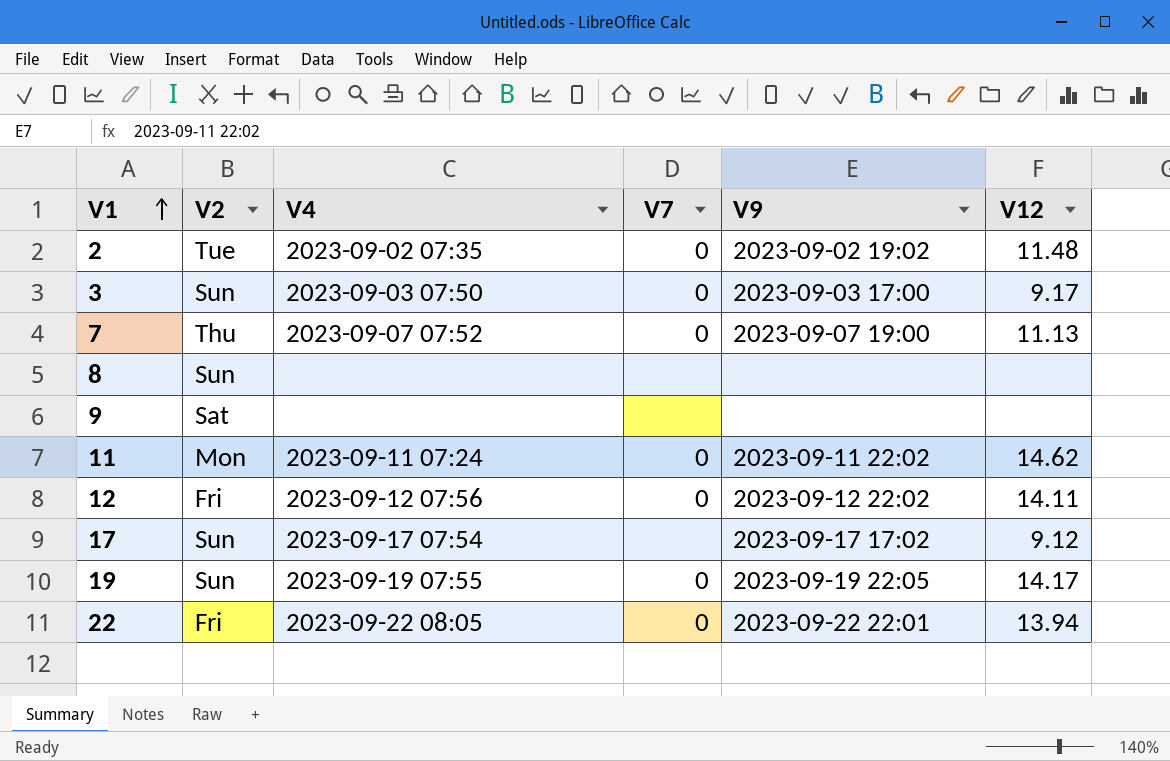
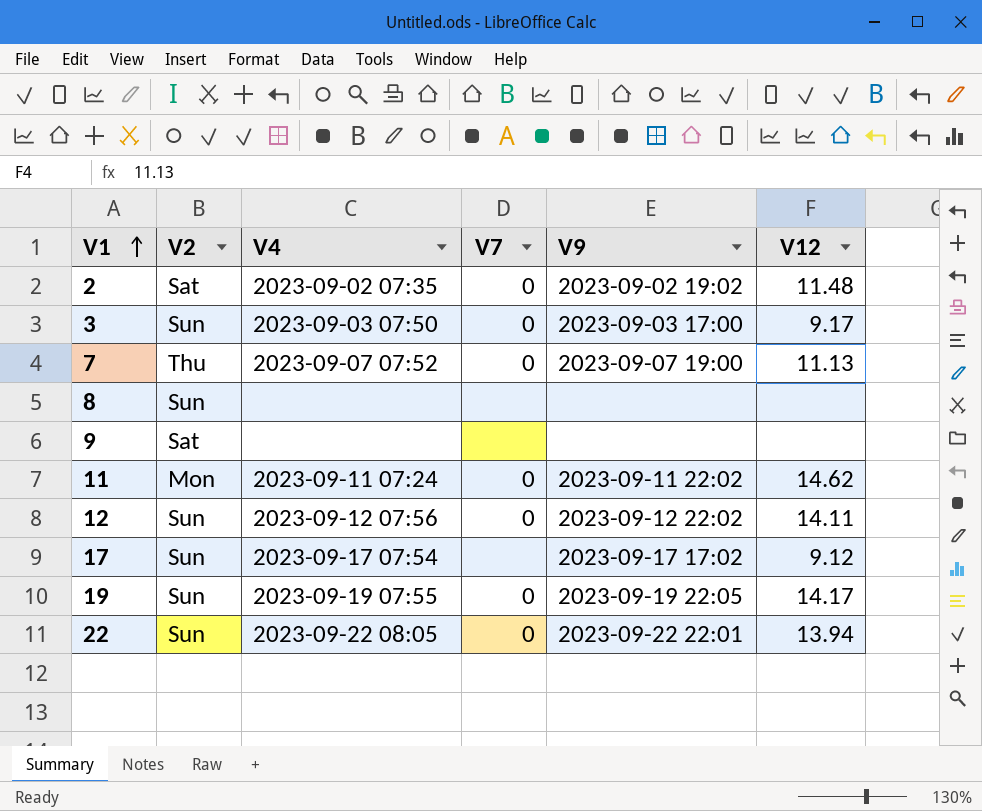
2 | V2: Tue -> Sat
12 | V2: Fri -> Sun
22 | V2: Fri -> Sun

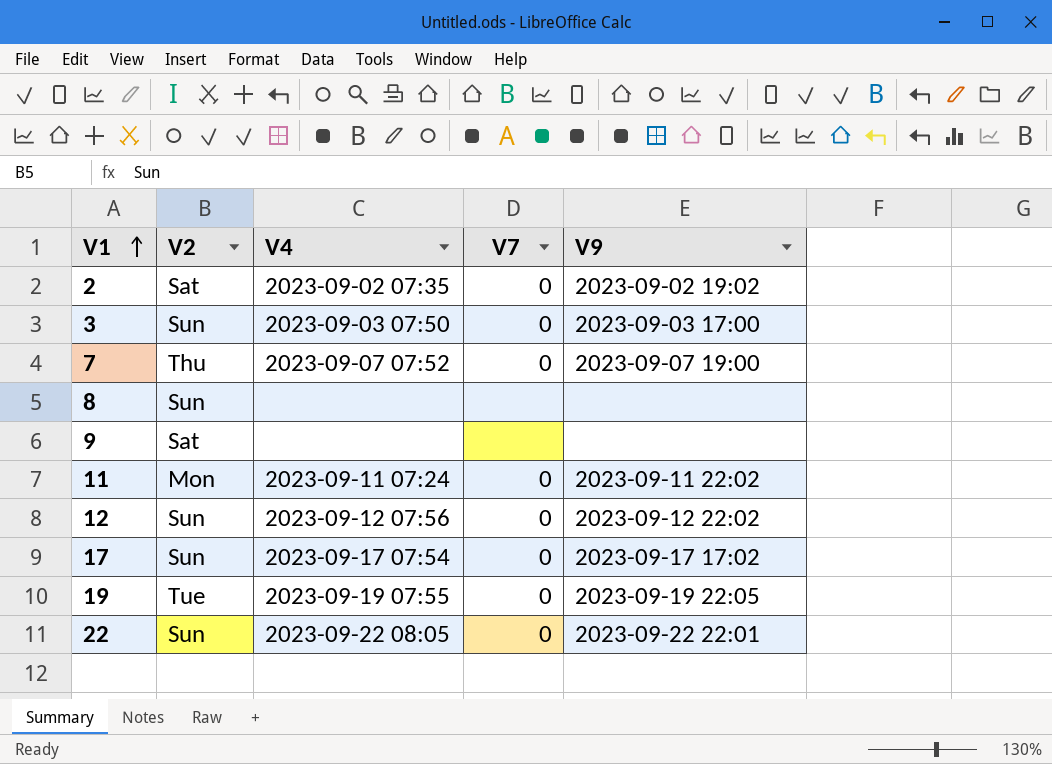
column V12 | position: 6 -> none
17 | V7: none -> 0
19 | V2: Sun -> Tue

